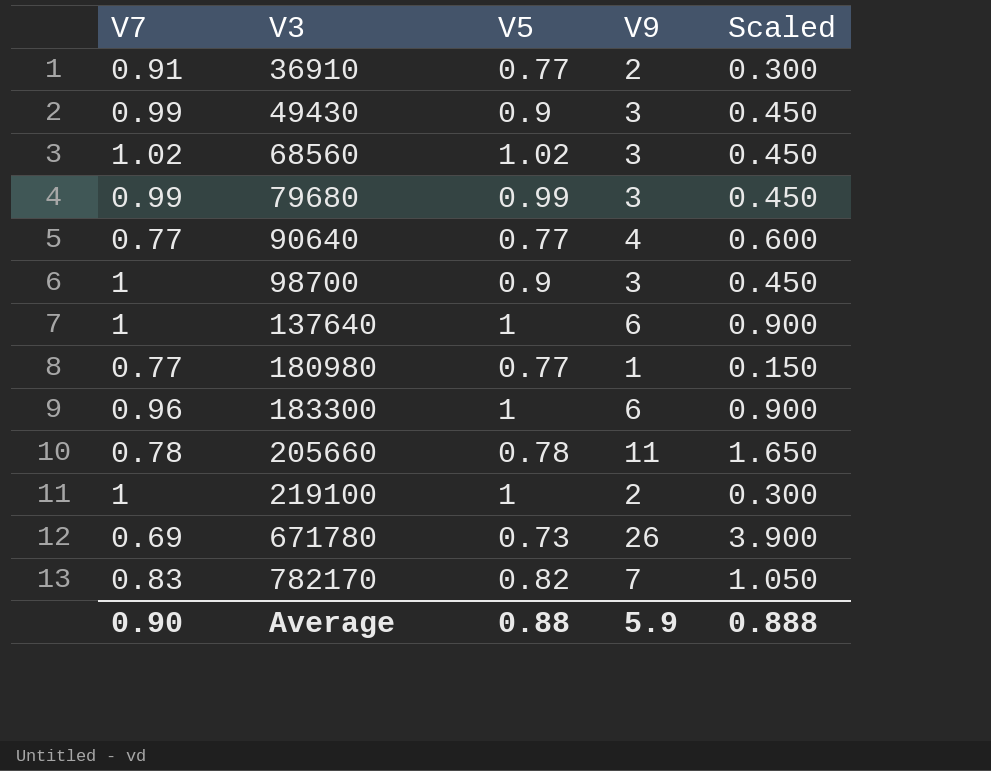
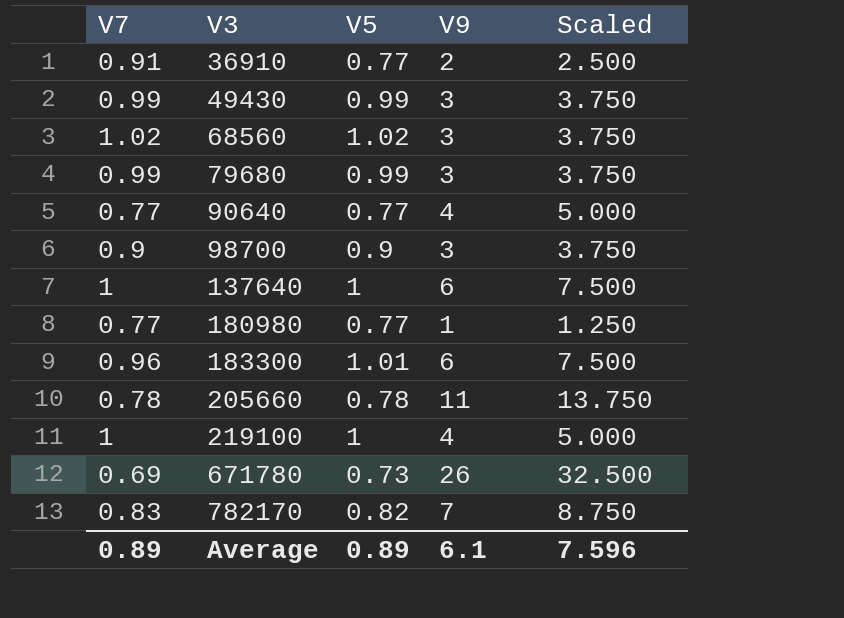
column Scaled | formula: [V9] * 0.15 -> [V9] * 1.25
49430 | V5: 0.9 -> 0.99
98700 | V7: 1 -> 0.9
183300 | V5: 1 -> 1.01
219100 | V9: 2 -> 4
Average | V7: 0.90 -> 0.89
Average | V5: 0.88 -> 0.89
Average | V9: 5.9 -> 6.1
Average | Scaled: 0.888 -> 7.596

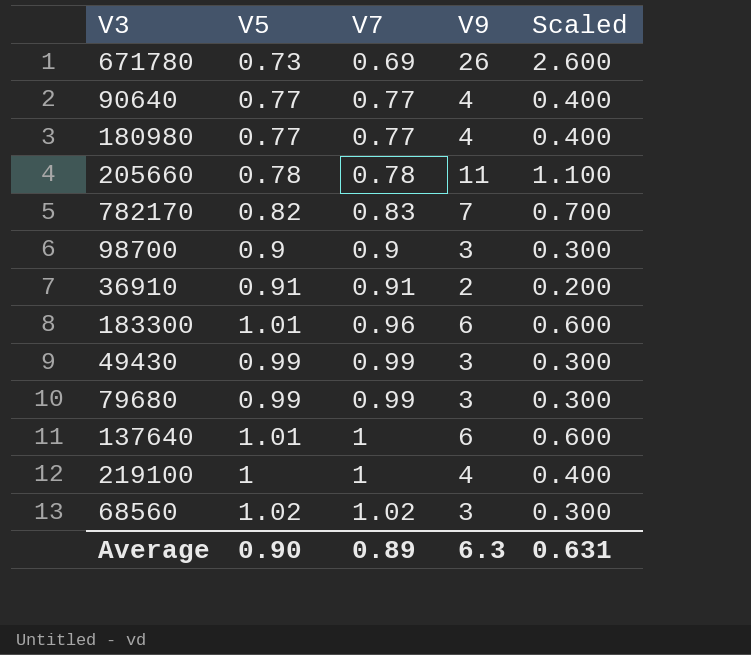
row order: V3 ascending -> V7 ascending
column V7 | position: 1 -> 3
column Scaled | formula: [V9] * 1.25 -> [V9] * 0.1
180980 | V9: 1 -> 4
36910 | V5: 0.77 -> 0.91
137640 | V5: 1 -> 1.01
Average | V5: 0.89 -> 0.90
Average | V9: 6.1 -> 6.3
Average | Scaled: 7.596 -> 0.631

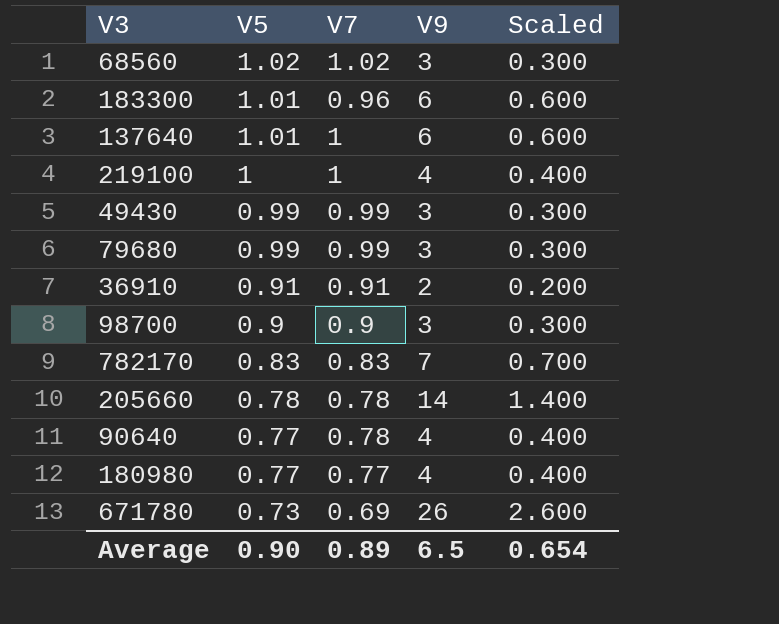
row order: V7 ascending -> V5 descending
782170 | V5: 0.82 -> 0.83
205660 | V9: 11 -> 14
205660 | Scaled: 1.100 -> 1.400
90640 | V7: 0.77 -> 0.78
Average | V9: 6.3 -> 6.5
Average | Scaled: 0.631 -> 0.654

